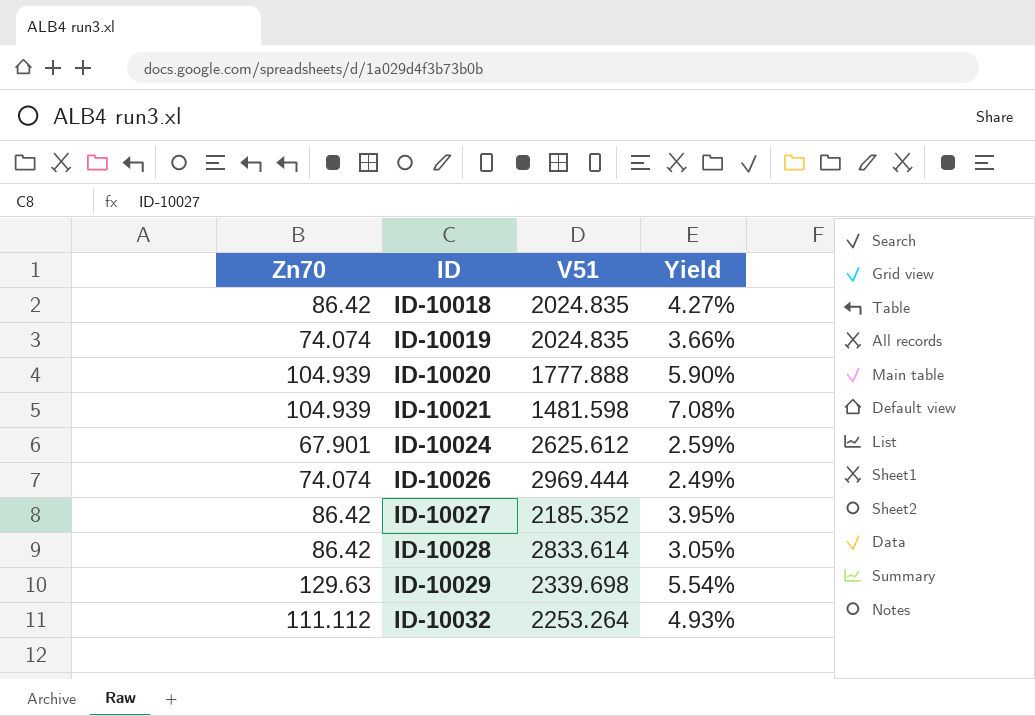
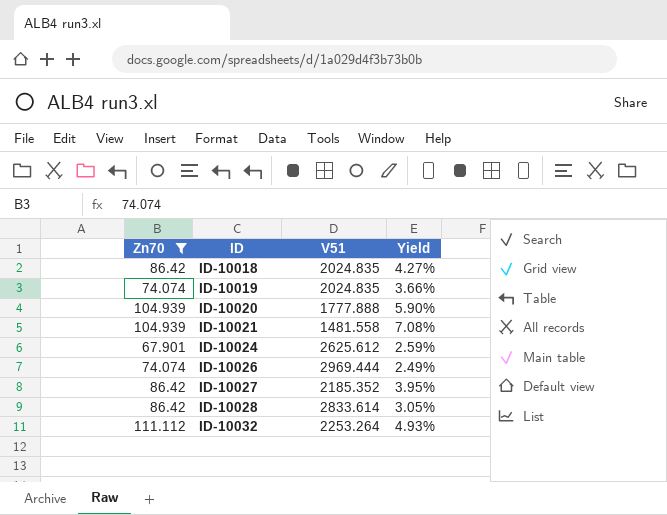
filter: none -> Zn70 != 129.63
ID-10021 | V51: 1481.598 -> 1481.558

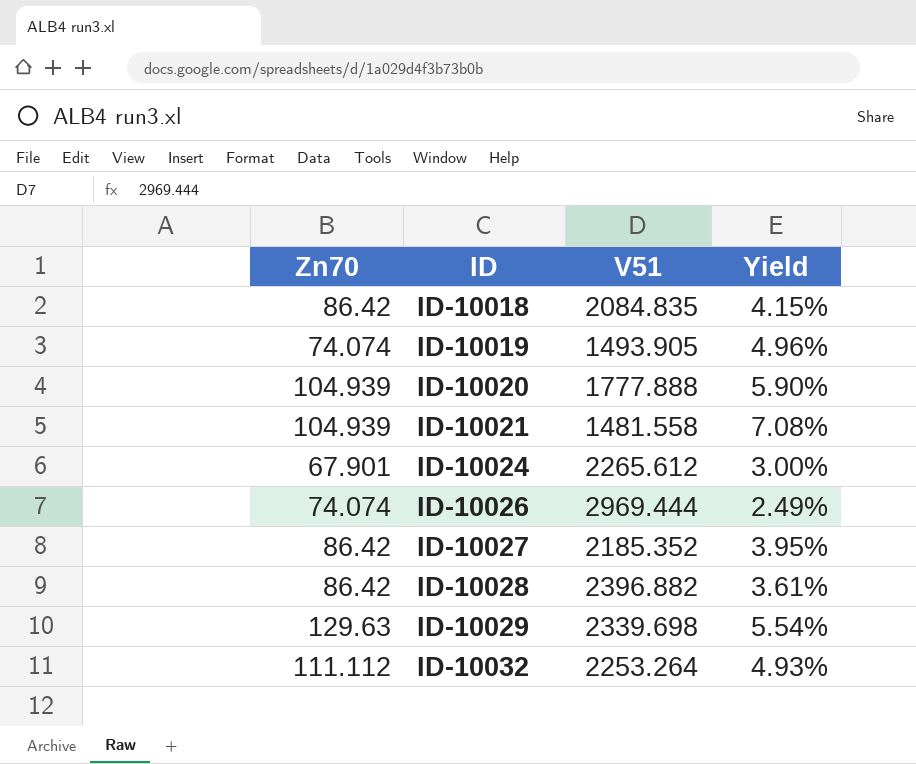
filter: Zn70 != 129.63 -> none
ID-10018 | V51: 2024.835 -> 2084.835
ID-10018 | Yield: 4.27% -> 4.15%
ID-10019 | V51: 2024.835 -> 1493.905
ID-10019 | Yield: 3.66% -> 4.96%
ID-10024 | V51: 2625.612 -> 2265.612
ID-10024 | Yield: 2.59% -> 3.00%
ID-10028 | V51: 2833.614 -> 2396.882
ID-10028 | Yield: 3.05% -> 3.61%

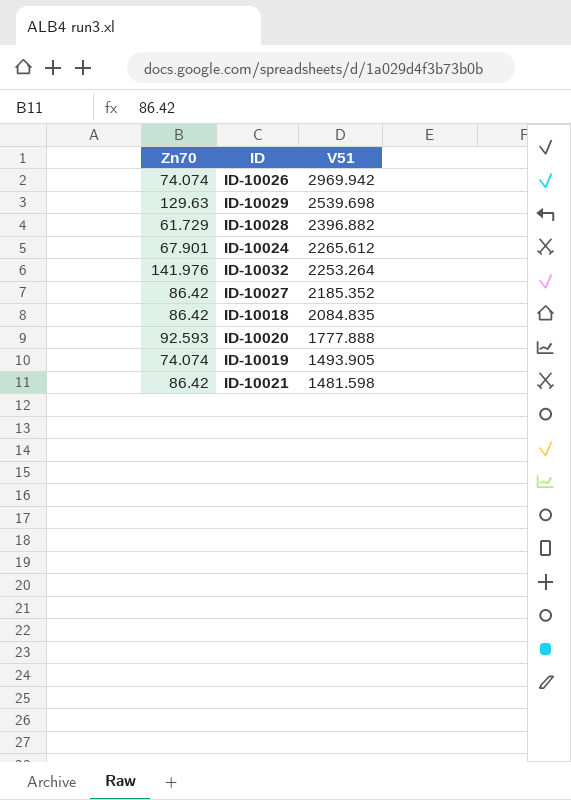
row order: ID ascending -> V51 descending
column Yield | formula: [Zn70] / [V51] -> none
ID-10026 | V51: 2969.444 -> 2969.942
ID-10029 | V51: 2339.698 -> 2539.698
ID-10028 | Zn70: 86.42 -> 61.729
ID-10032 | Zn70: 111.112 -> 141.976
ID-10020 | Zn70: 104.939 -> 92.593
ID-10021 | Zn70: 104.939 -> 86.42
ID-10021 | V51: 1481.558 -> 1481.598

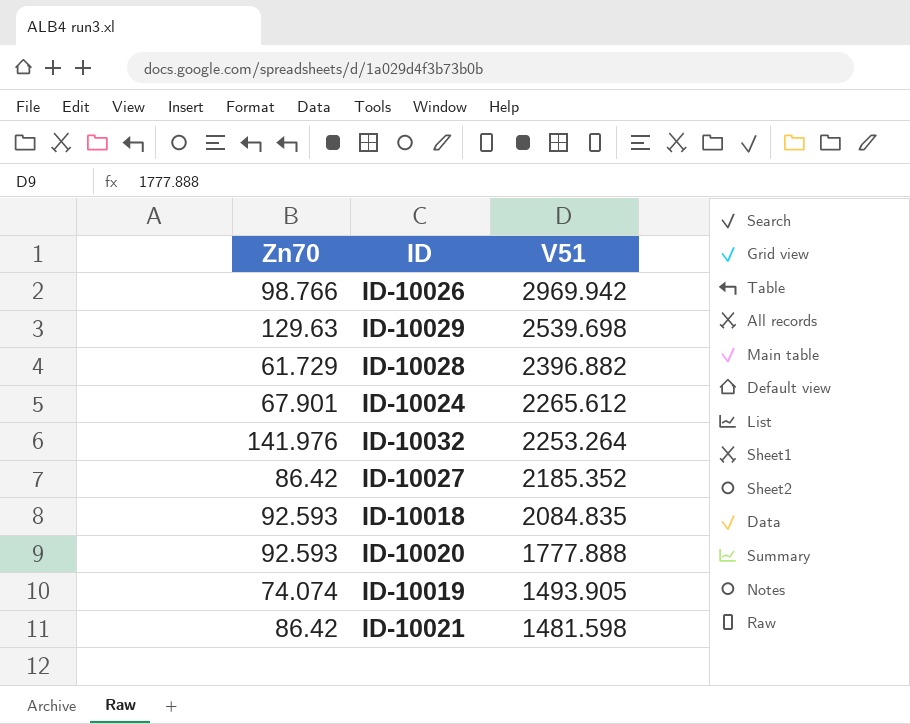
ID-10026 | Zn70: 74.074 -> 98.766
ID-10018 | Zn70: 86.42 -> 92.593

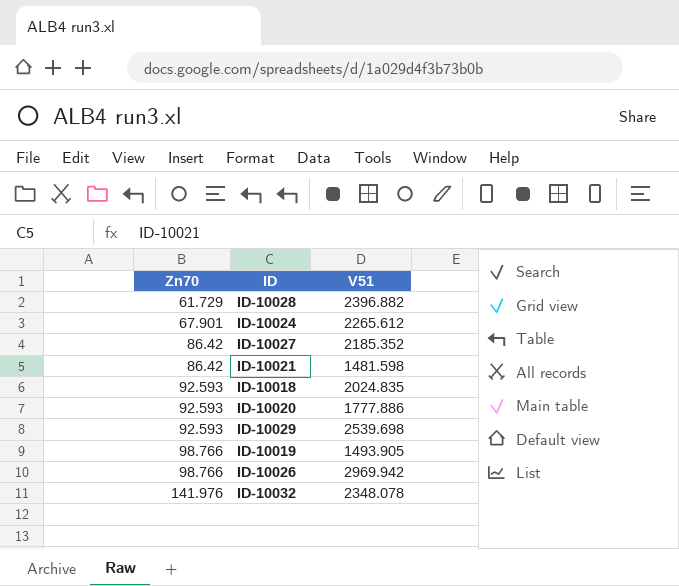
row order: V51 descending -> Zn70 ascending
ID-10018 | V51: 2084.835 -> 2024.835
ID-10020 | V51: 1777.888 -> 1777.886
ID-10029 | Zn70: 129.63 -> 92.593
ID-10019 | Zn70: 74.074 -> 98.766
ID-10032 | V51: 2253.264 -> 2348.078

